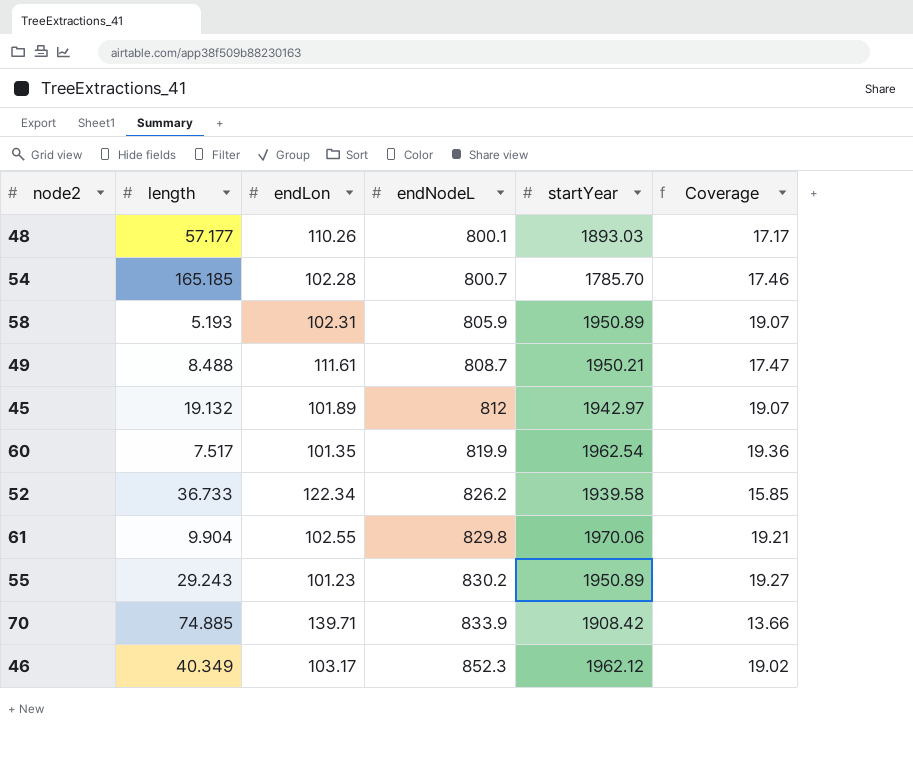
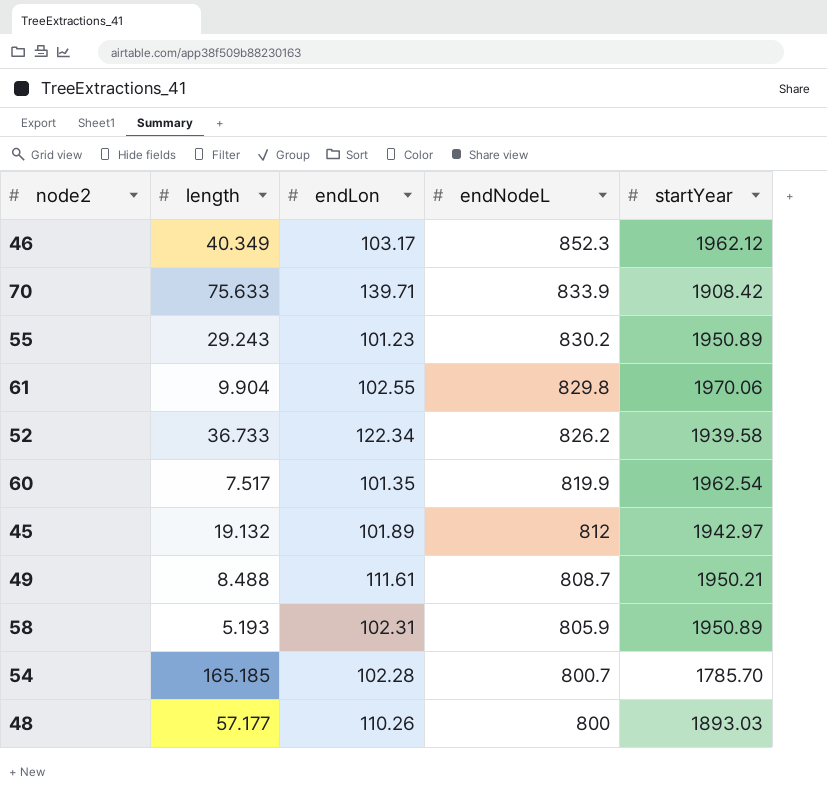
row order: endNodeL ascending -> endNodeL descending
column Coverage | formula: [startYear] / [endLon] -> none
70 | length: 74.885 -> 75.633
48 | endNodeL: 800.1 -> 800

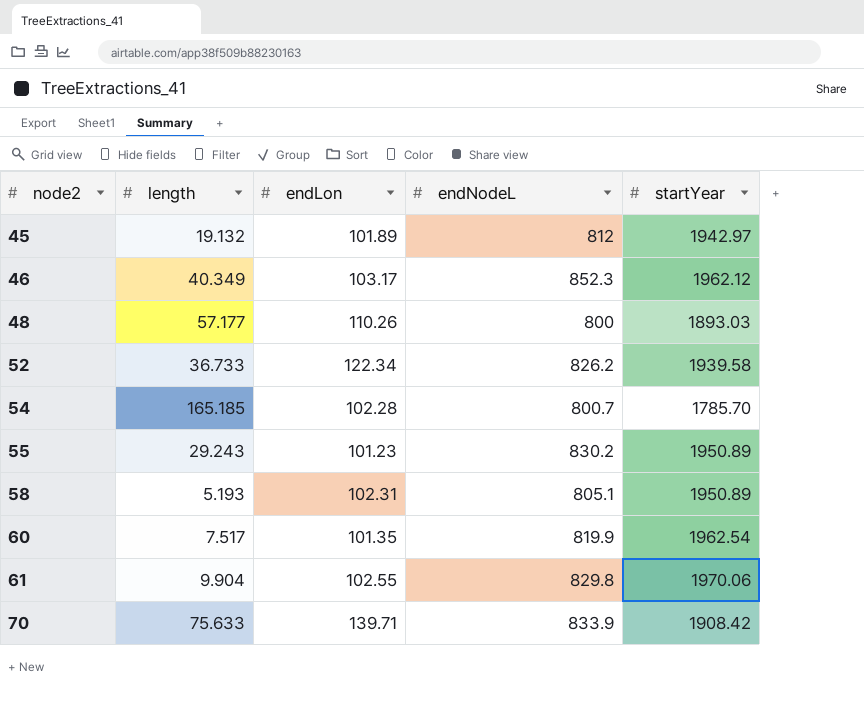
row order: endNodeL descending -> node2 ascending
row 49: 8.488 | 111.61 | 808.7 | 1950.21 -> none
58 | endNodeL: 805.9 -> 805.1

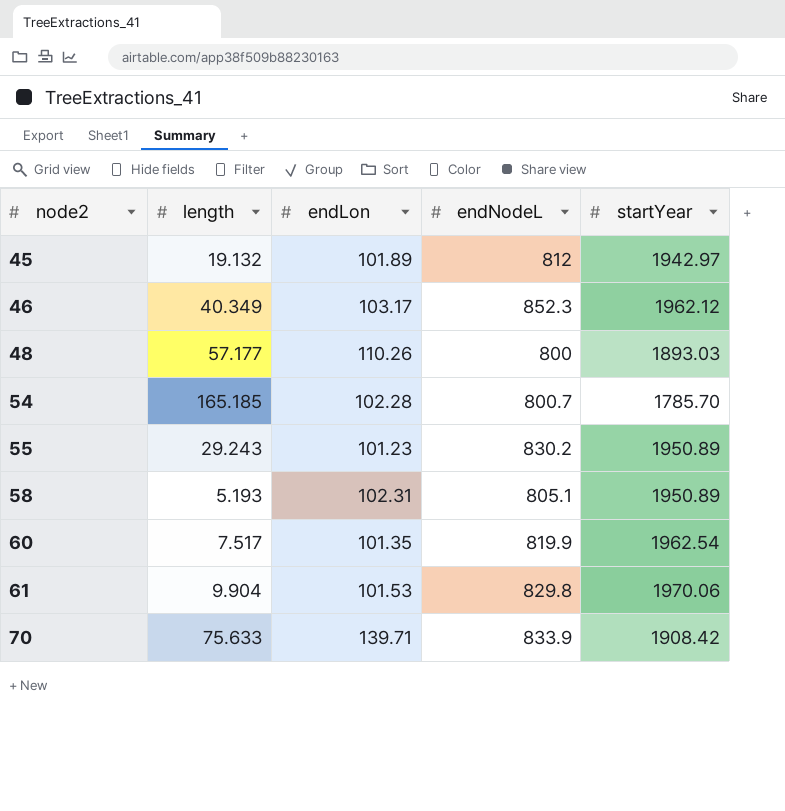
row 52: 36.733 | 122.34 | 826.2 | 1939.58 -> none
61 | endLon: 102.55 -> 101.53

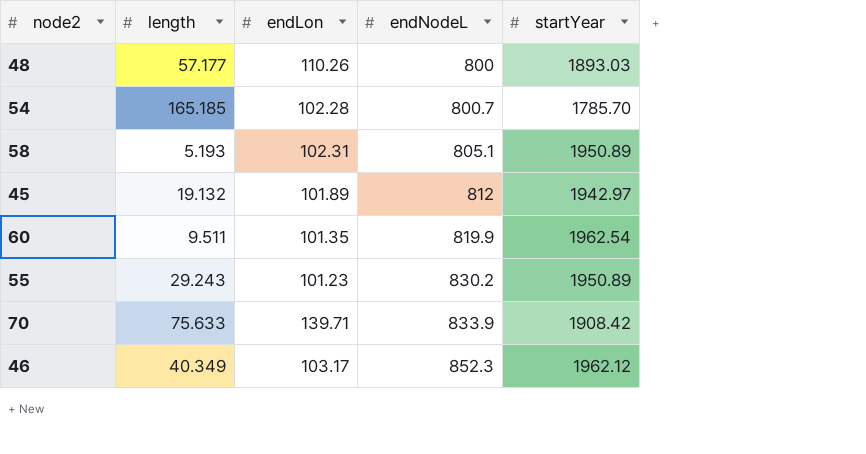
row order: node2 ascending -> endNodeL ascending
row 61: 9.904 | 101.53 | 829.8 | 1970.06 -> none
60 | length: 7.517 -> 9.511

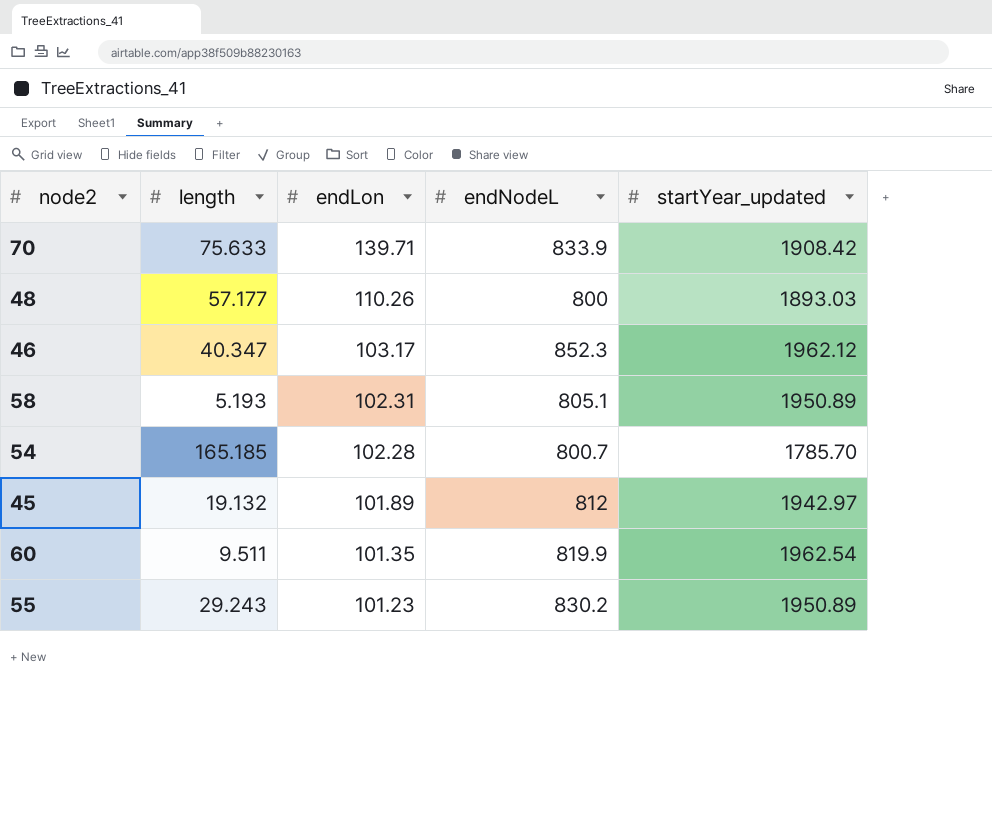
row order: endNodeL ascending -> endLon descending
column name: startYear -> startYear_updated
46 | length: 40.349 -> 40.347

